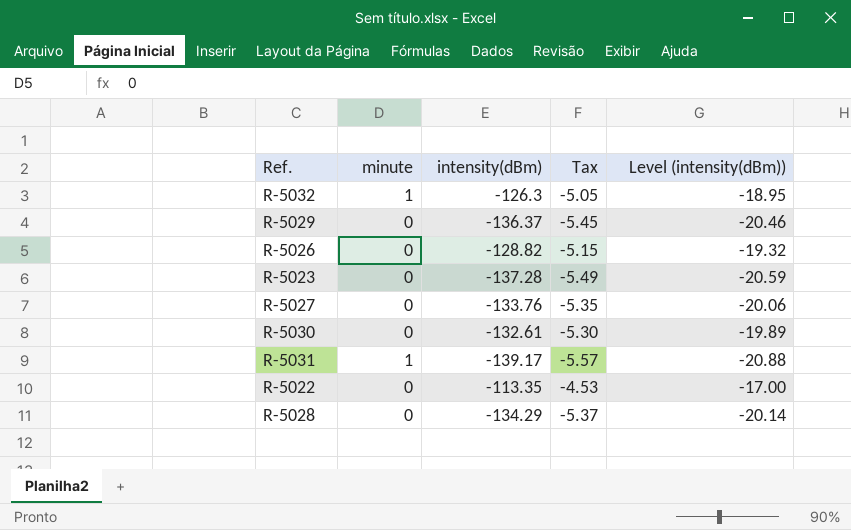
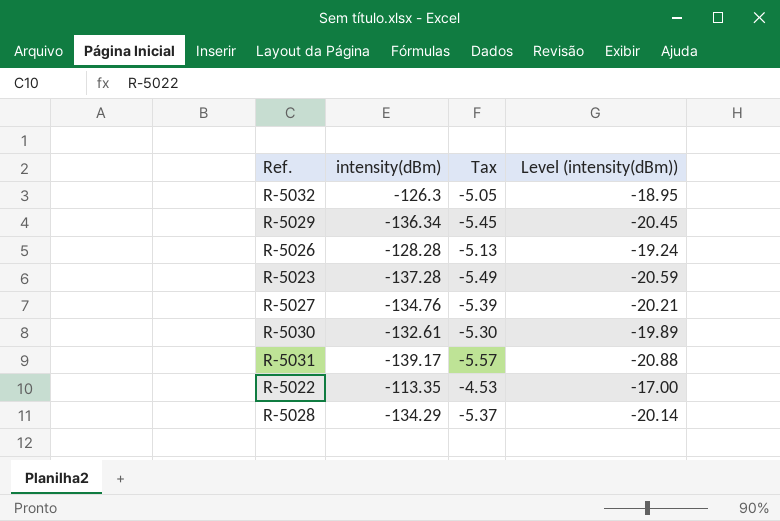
column minute | position: 2 -> none
R-5029 | intensity(dBm): -136.37 -> -136.34
R-5029 | Level (intensity(dBm)): -20.46 -> -20.45
R-5026 | intensity(dBm): -128.82 -> -128.28
R-5026 | Tax: -5.15 -> -5.13
R-5026 | Level (intensity(dBm)): -19.32 -> -19.24
R-5027 | intensity(dBm): -133.76 -> -134.76
R-5027 | Tax: -5.35 -> -5.39
R-5027 | Level (intensity(dBm)): -20.06 -> -20.21

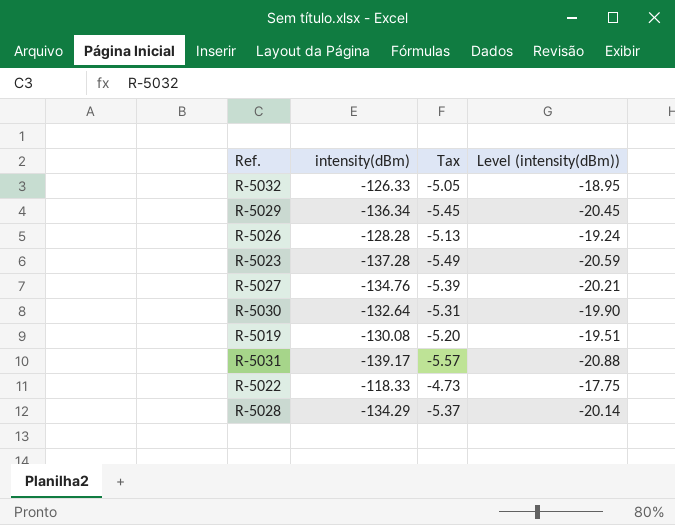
R-5032 | intensity(dBm): -126.3 -> -126.33
R-5030 | intensity(dBm): -132.61 -> -132.64
R-5030 | Tax: -5.30 -> -5.31
R-5030 | Level (intensity(dBm)): -19.89 -> -19.90
row R-5019: none -> -130.08 | -5.20 | -19.51
R-5022 | intensity(dBm): -113.35 -> -118.33
R-5022 | Tax: -4.53 -> -4.73
R-5022 | Level (intensity(dBm)): -17.00 -> -17.75

